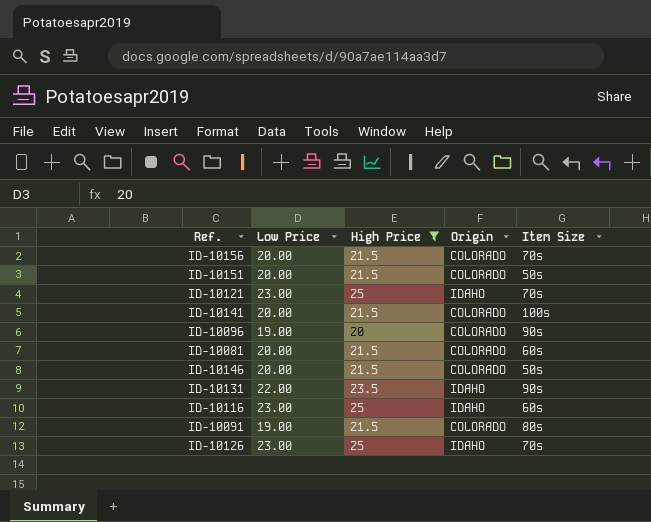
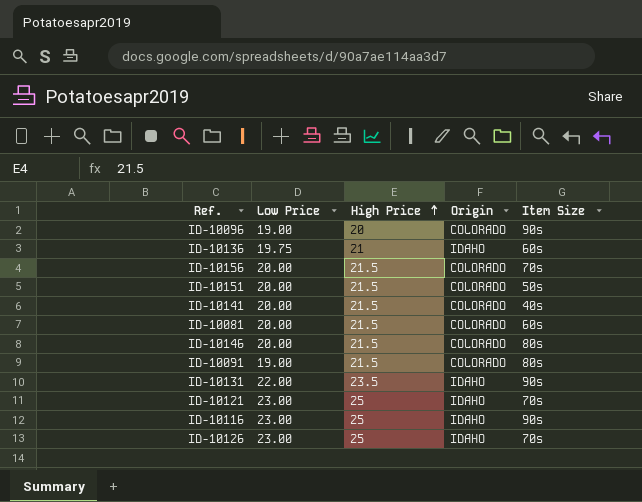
filter: High Price != 21 -> none
row order: none -> High Price ascending
ID-10141 | Item Size: 100s -> 40s
ID-10146 | Item Size: 50s -> 80s
ID-10116 | Item Size: 60s -> 90s

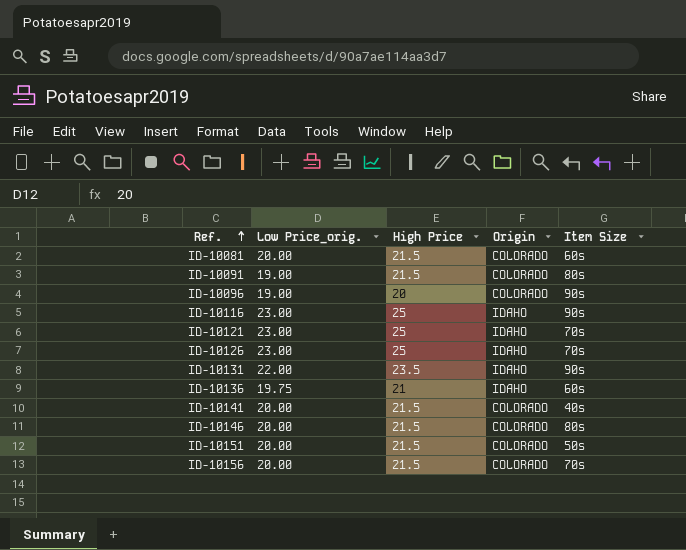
row order: High Price ascending -> Ref. ascending
column name: Low Price -> Low Price_orig.

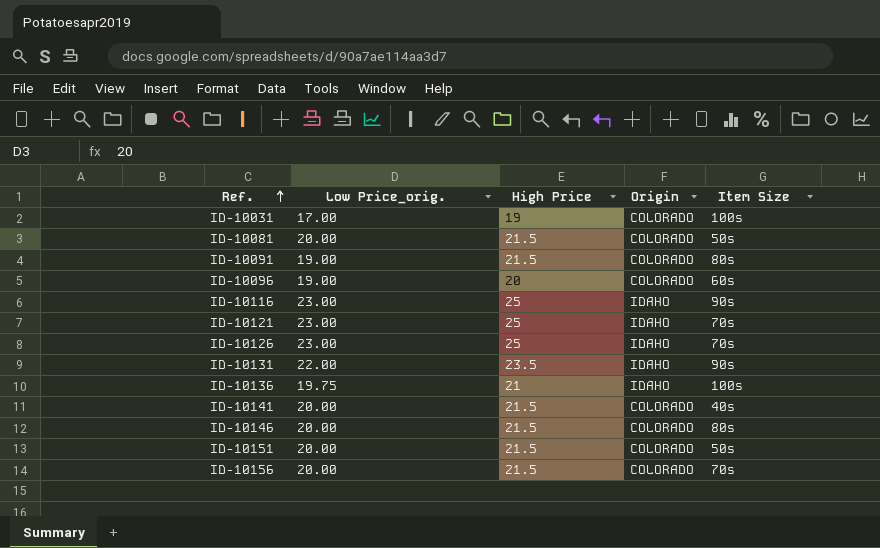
row ID-10031: none -> 17.00 | 19 | COLORADO | 100s
ID-10081 | Item Size: 60s -> 50s
ID-10096 | Item Size: 90s -> 60s
ID-10136 | Item Size: 60s -> 100s

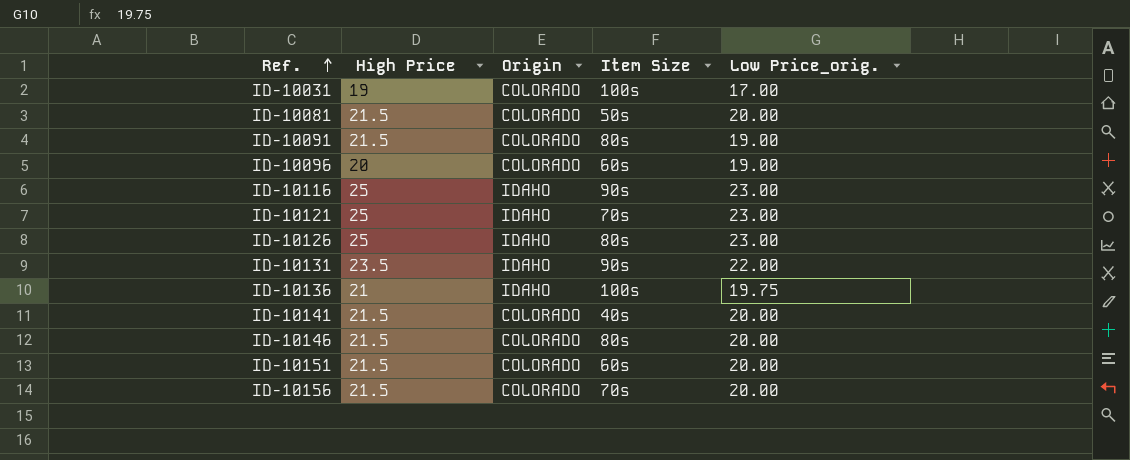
column Low Price_orig. | position: 2 -> 5
ID-10126 | Item Size: 70s -> 80s
ID-10151 | Item Size: 50s -> 60s

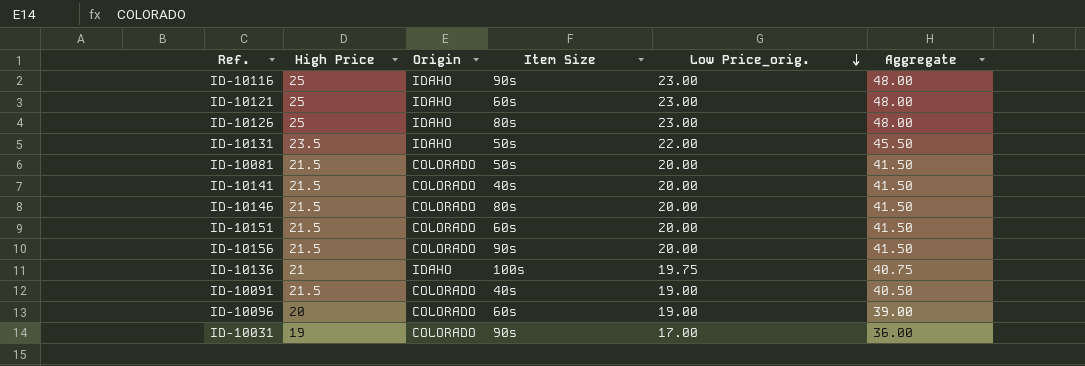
row order: Ref. ascending -> Low Price_orig. descending
column Aggregate | formula: none -> [High Price] + [Low Price_orig.]
ID-10121 | Item Size: 70s -> 60s
ID-10131 | Item Size: 90s -> 50s
ID-10156 | Item Size: 70s -> 90s
ID-10091 | Item Size: 80s -> 40s
ID-10031 | Item Size: 100s -> 90s

